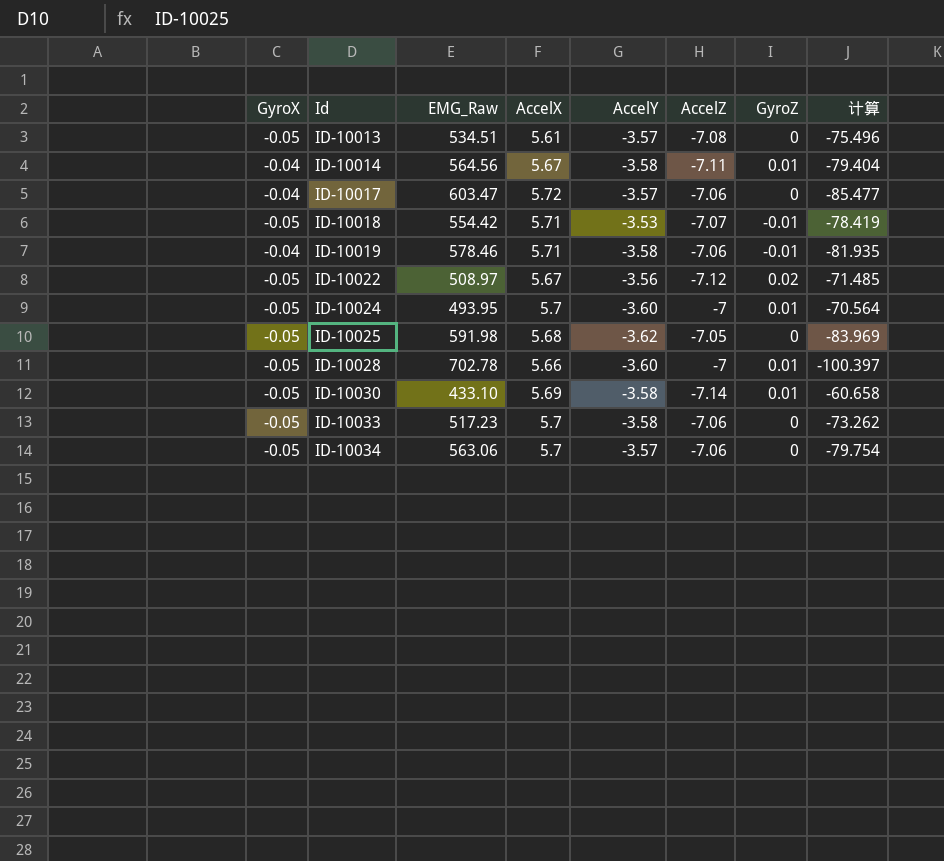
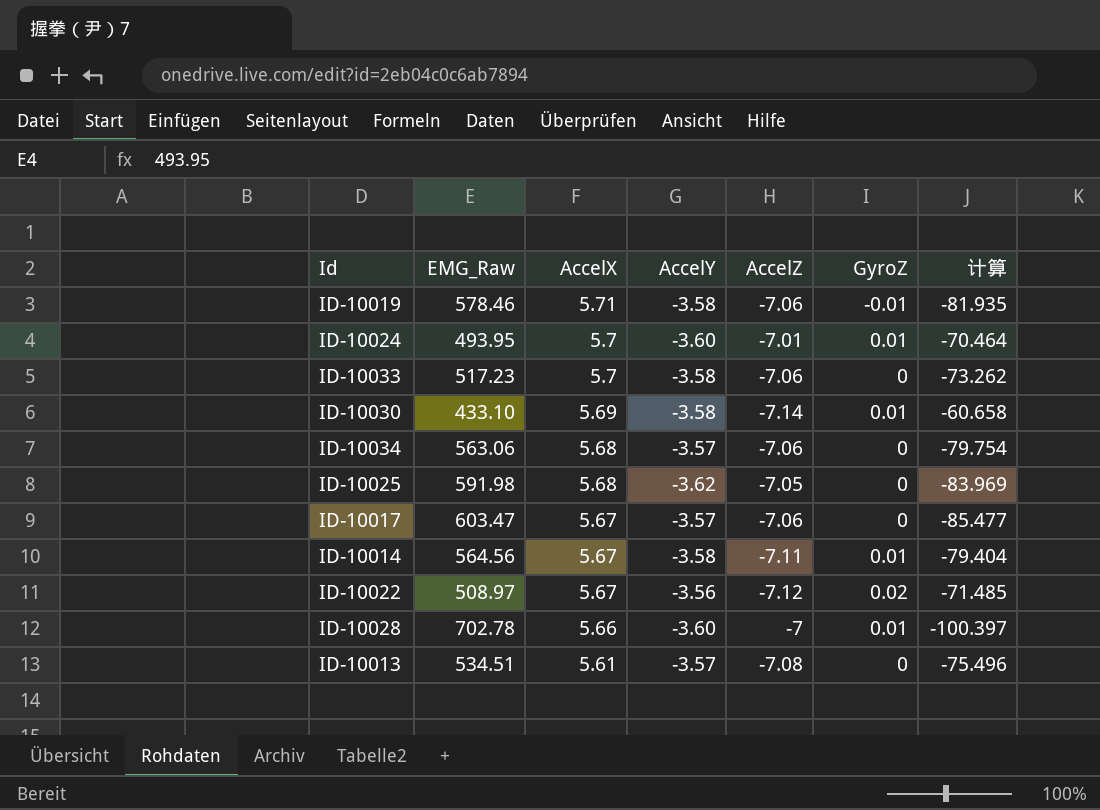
row order: Id ascending -> AccelX descending
column GyroX | position: 1 -> none
row ID-10018: -0.05 | 554.42 | 5.71 | -3.53 | -7.07 | -0.01 | -78.419 -> none
ID-10024 | AccelZ: -7 -> -7.01
ID-10024 | 计算: -70.564 -> -70.464
ID-10034 | AccelX: 5.7 -> 5.68
ID-10017 | AccelX: 5.72 -> 5.67

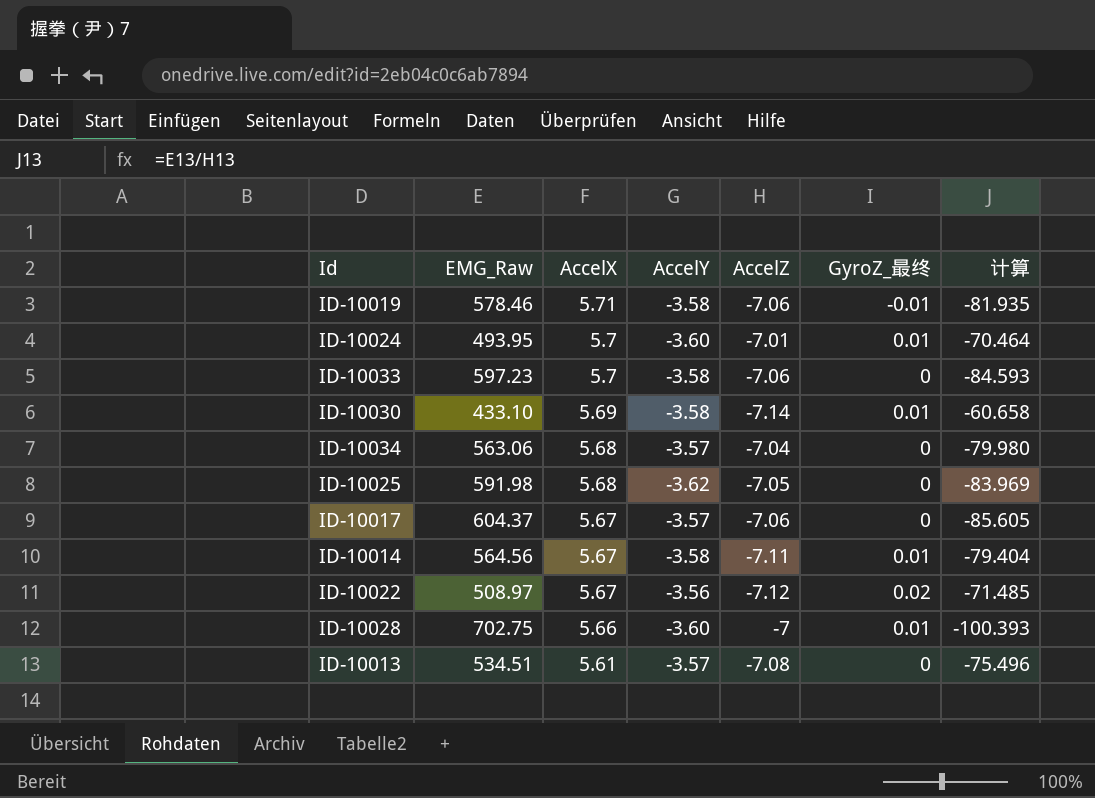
column name: GyroZ -> GyroZ_最终
ID-10033 | EMG_Raw: 517.23 -> 597.23
ID-10033 | 计算: -73.262 -> -84.593
ID-10034 | AccelZ: -7.06 -> -7.04
ID-10034 | 计算: -79.754 -> -79.980
ID-10017 | EMG_Raw: 603.47 -> 604.37
ID-10017 | 计算: -85.477 -> -85.605
ID-10028 | EMG_Raw: 702.78 -> 702.75
ID-10028 | 计算: -100.397 -> -100.393

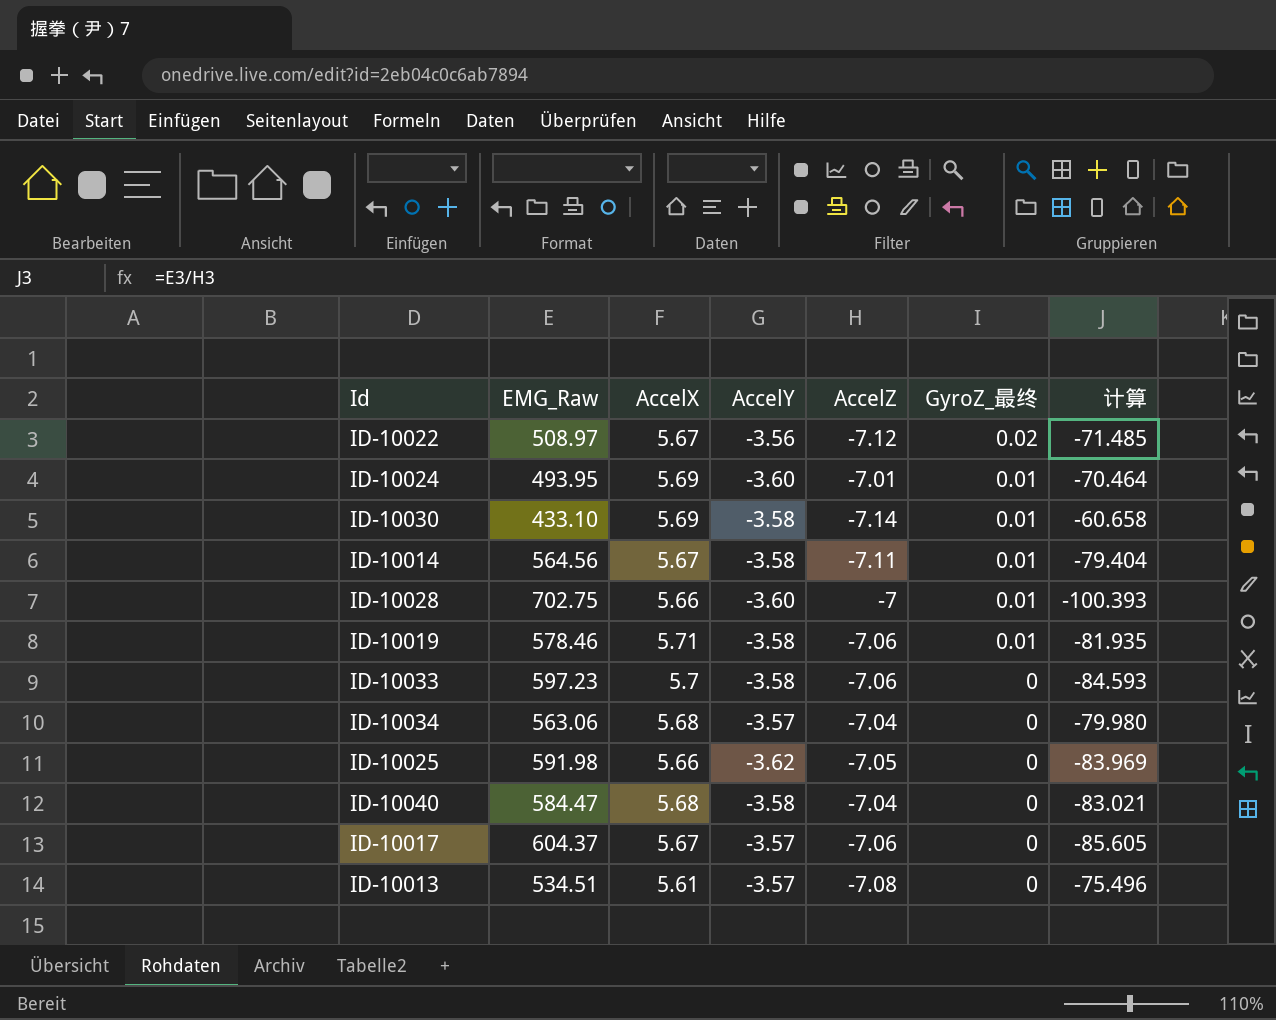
row order: AccelX descending -> GyroZ_最终 descending
ID-10024 | AccelX: 5.7 -> 5.69
ID-10019 | GyroZ_最终: -0.01 -> 0.01
ID-10025 | AccelX: 5.68 -> 5.66
row ID-10040: none -> 584.47 | 5.68 | -3.58 | -7.04 | 0 | -83.021

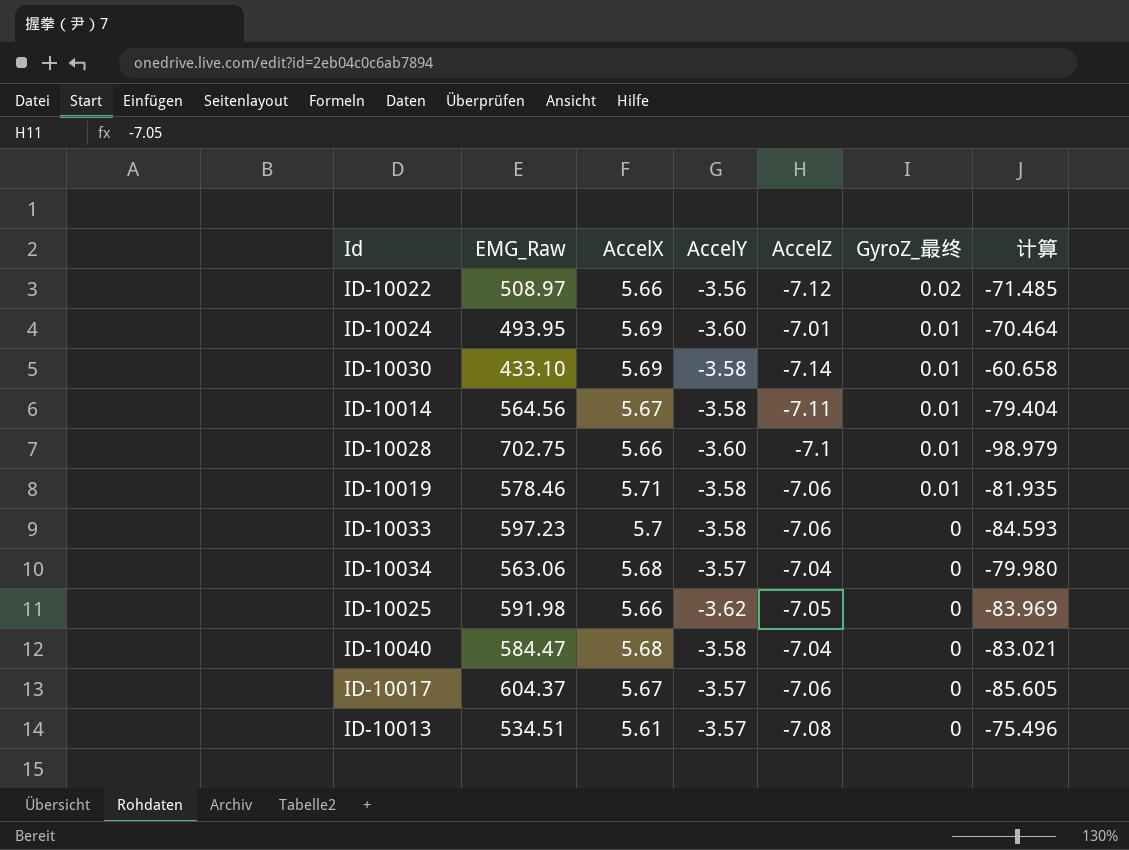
ID-10022 | AccelX: 5.67 -> 5.66
ID-10028 | AccelZ: -7 -> -7.1
ID-10028 | 计算: -100.393 -> -98.979

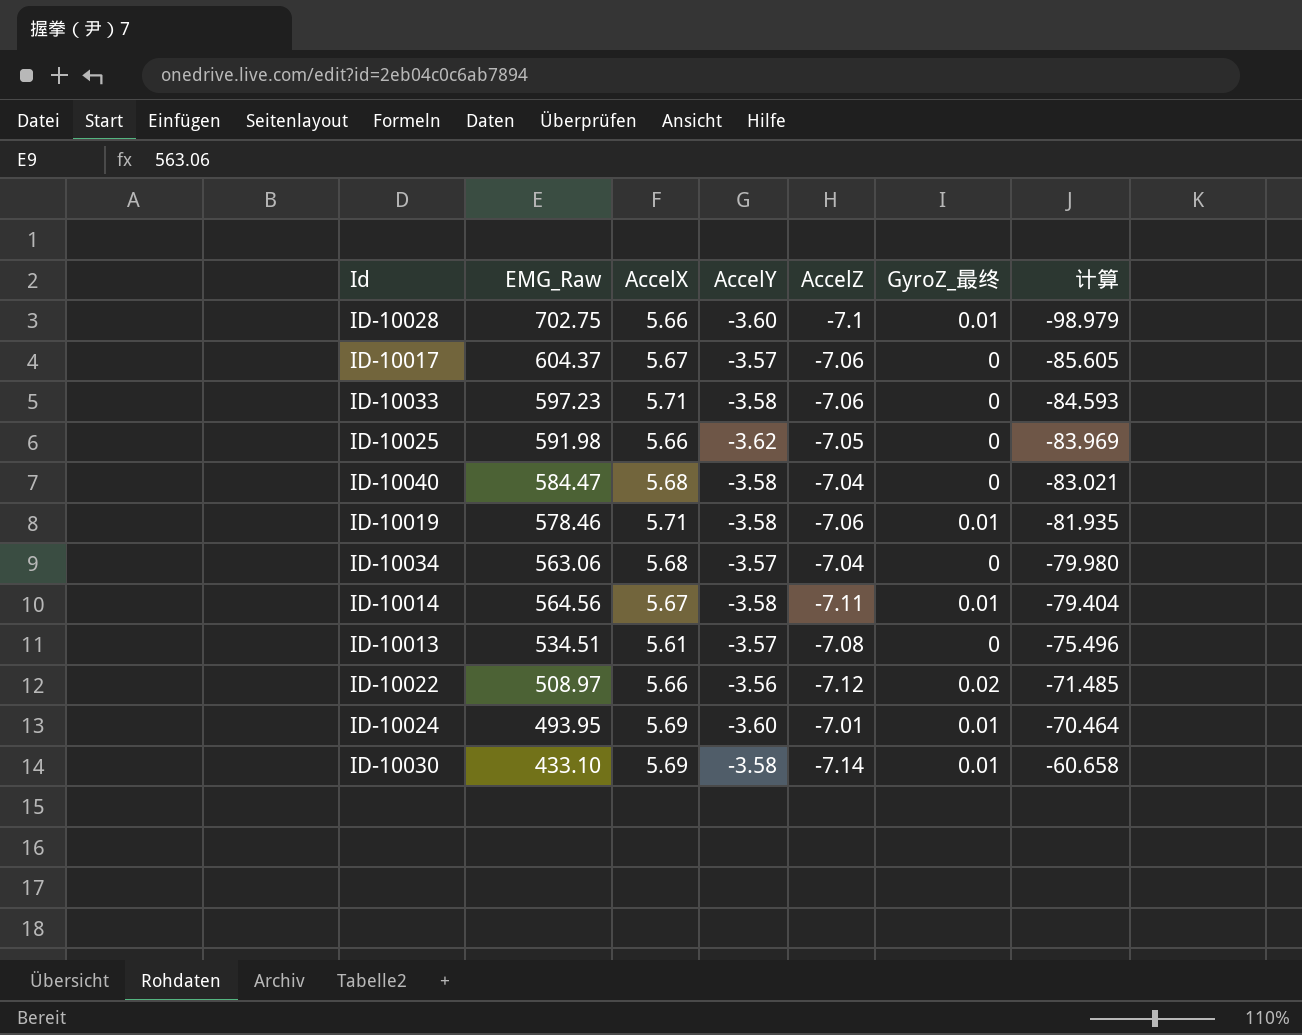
row order: GyroZ_最终 descending -> 计算 ascending
ID-10033 | AccelX: 5.7 -> 5.71

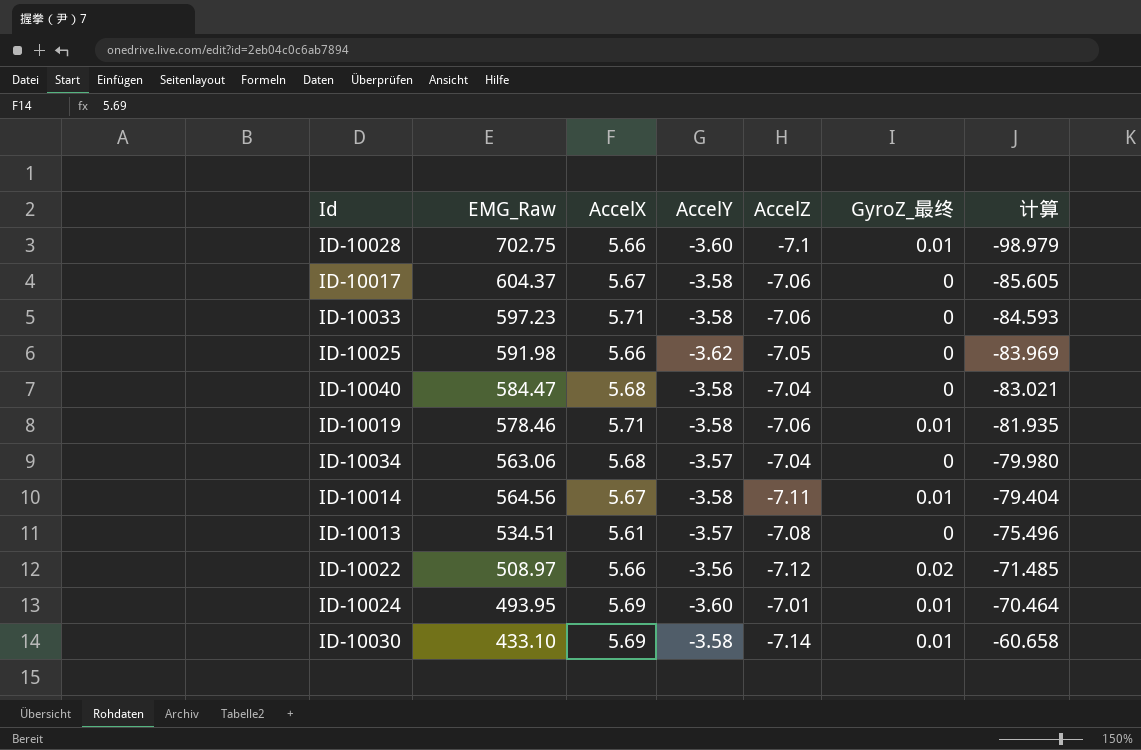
ID-10017 | AccelY: -3.57 -> -3.58

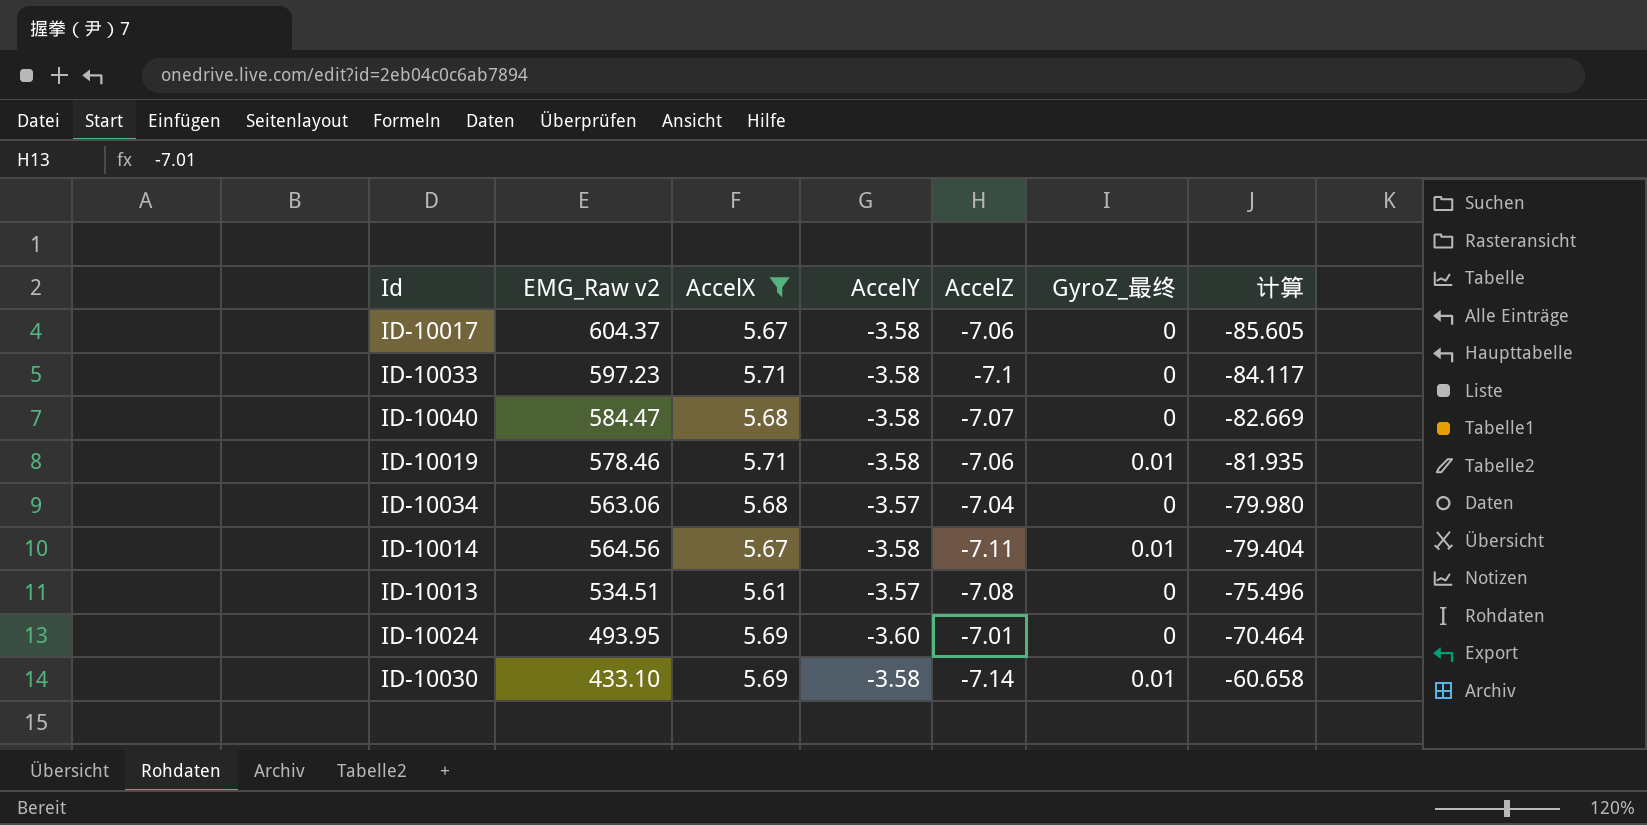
filter: none -> AccelX != 5.66
column name: EMG_Raw -> EMG_Raw v2
ID-10033 | AccelZ: -7.06 -> -7.1
ID-10033 | 计算: -84.593 -> -84.117
ID-10040 | AccelZ: -7.04 -> -7.07
ID-10040 | 计算: -83.021 -> -82.669
ID-10024 | GyroZ_最终: 0.01 -> 0

